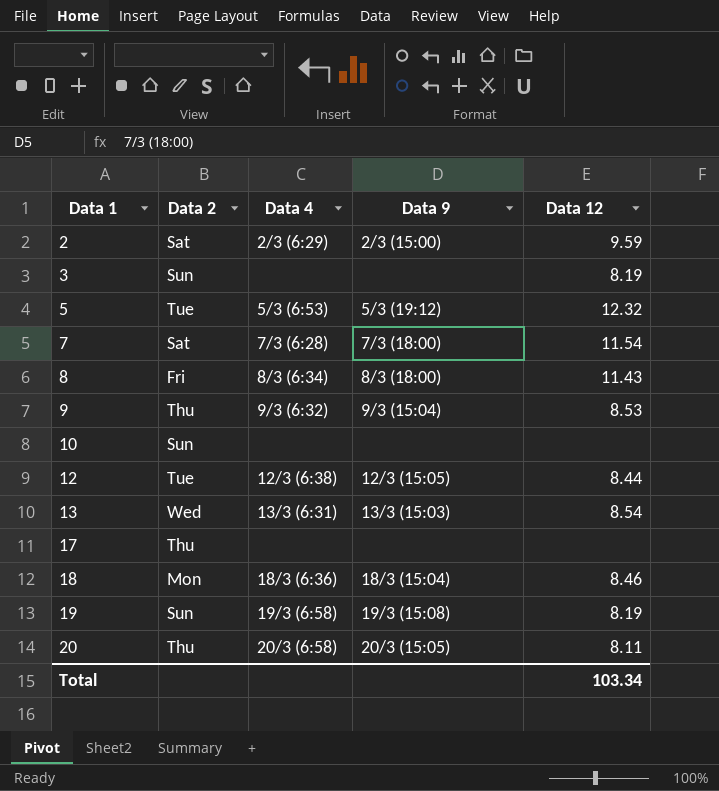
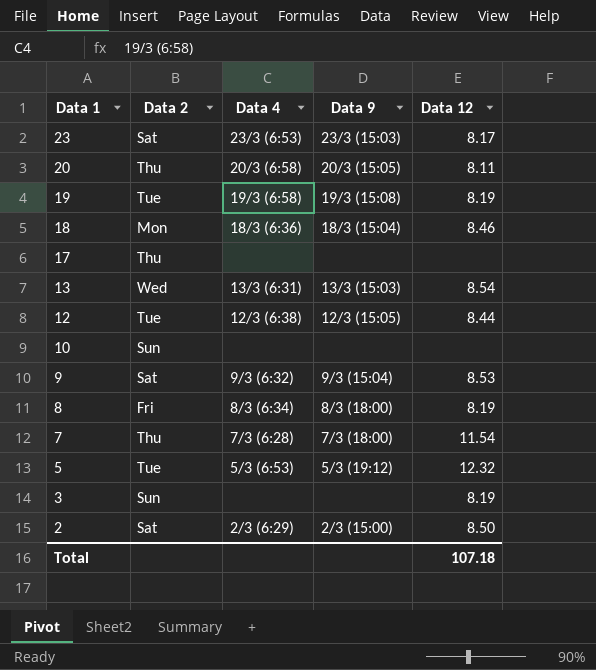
row order: Data 1 ascending -> Data 1 descending
row 23: none -> Sat | 23/3 (6:53) | 23/3 (15:03) | 8.17
19 | Data 2: Sun -> Tue
9 | Data 2: Thu -> Sat
8 | Data 12: 11.43 -> 8.19
7 | Data 2: Sat -> Thu
2 | Data 12: 9.59 -> 8.50
Total | Data 12: 103.34 -> 107.18

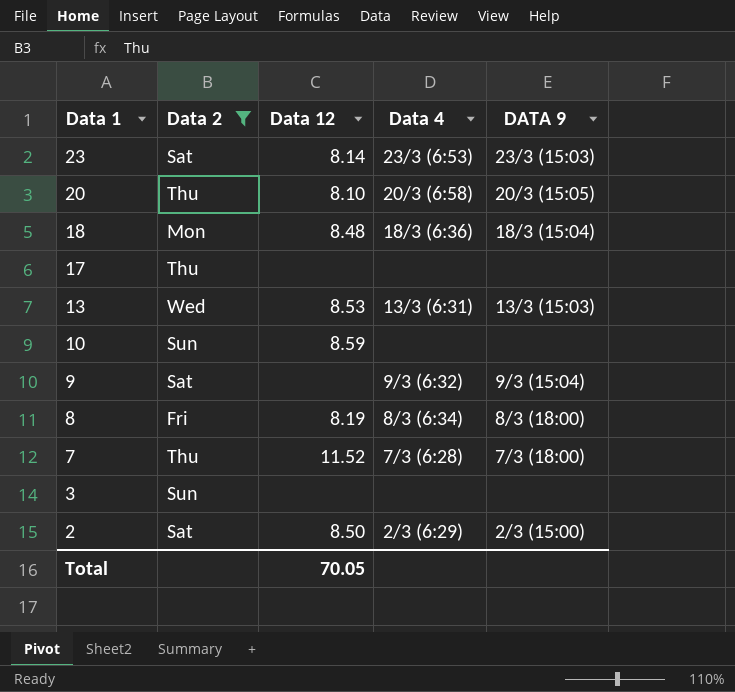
filter: none -> Data 2 != Tue
column Data 12 | position: 5 -> 3
column name: Data 9 -> DATA 9
23 | Data 12: 8.17 -> 8.14
20 | Data 12: 8.11 -> 8.10
18 | Data 12: 8.46 -> 8.48
13 | Data 12: 8.54 -> 8.53
10 | Data 12: none -> 8.59
9 | Data 12: 8.53 -> none
7 | Data 12: 11.54 -> 11.52
3 | Data 12: 8.19 -> none
Total | Data 12: 107.18 -> 70.05

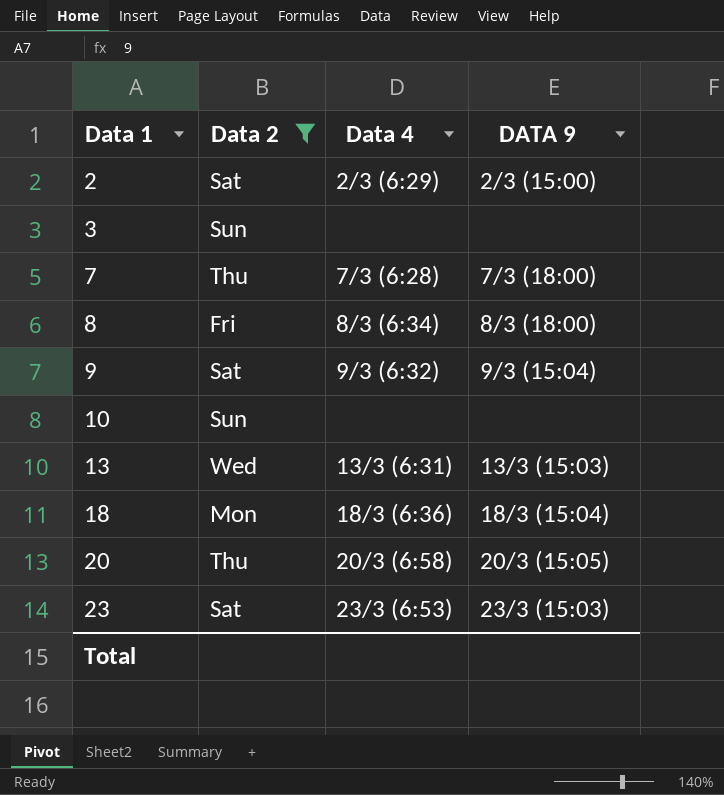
row order: Data 1 descending -> Data 1 ascending
column Data 12 | position: 3 -> none
row 17: Thu | none | none | none -> none

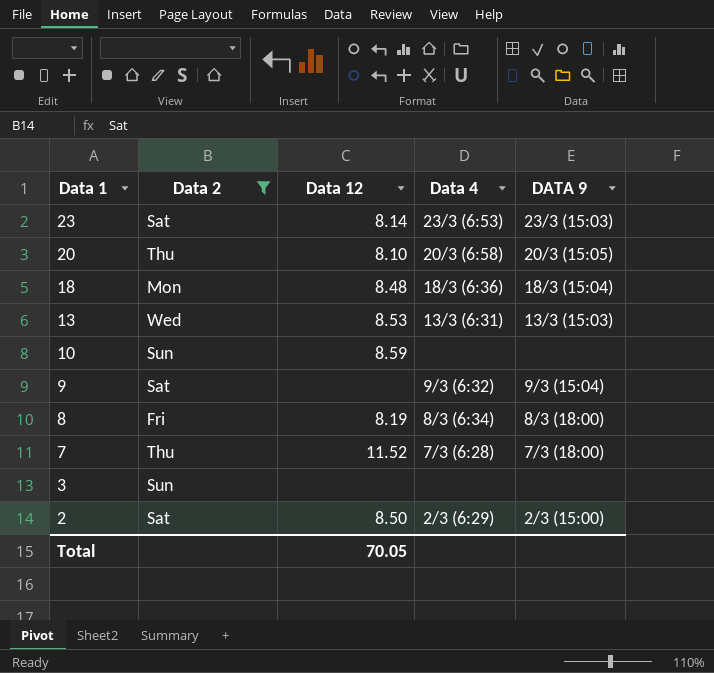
row order: Data 1 ascending -> Data 1 descending
column Data 12 | position: none -> 3

